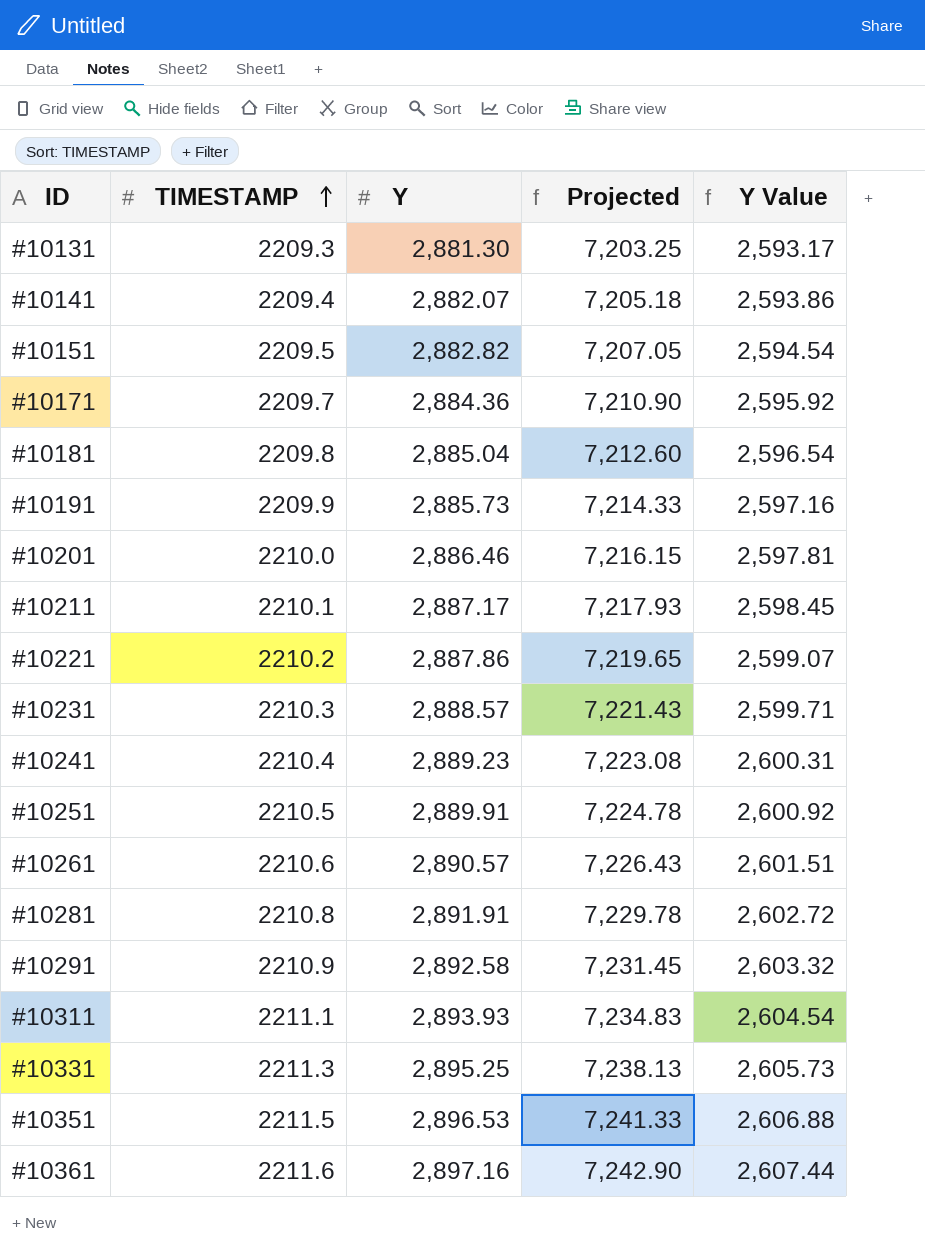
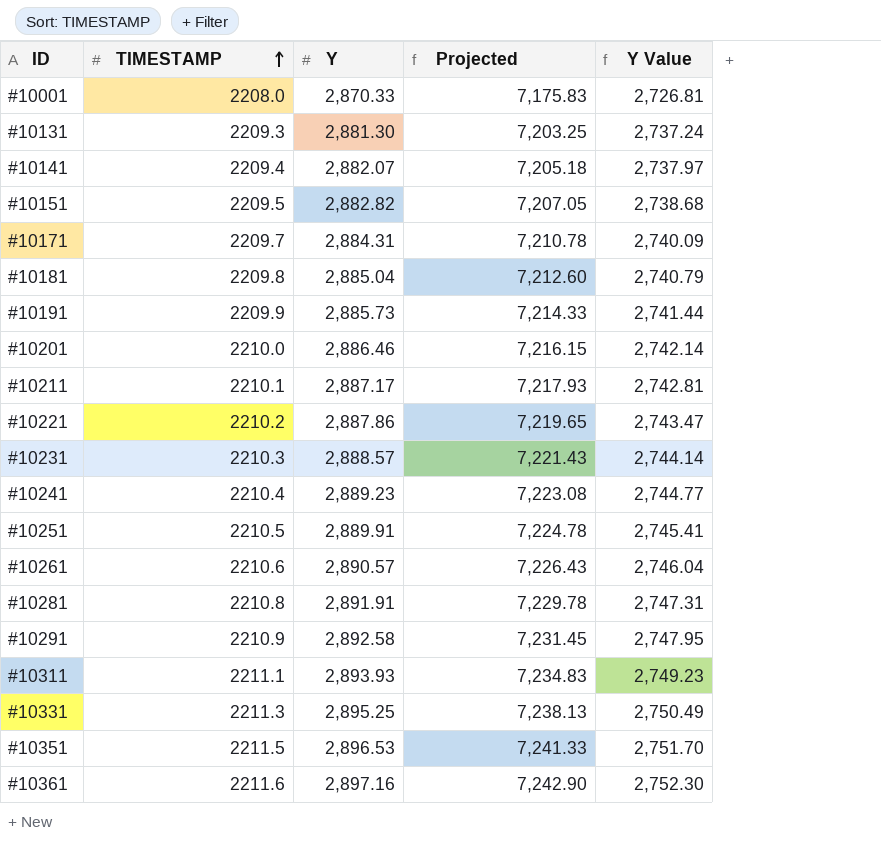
column Y Value | formula: [Y] * 0.9 -> [Y] * 0.95
row #10001: none -> 2208.0 | 2,870.33 | 7,175.83 | 2,726.81
#10171 | Y: 2,884.36 -> 2,884.31
#10171 | Projected: 7,210.90 -> 7,210.78

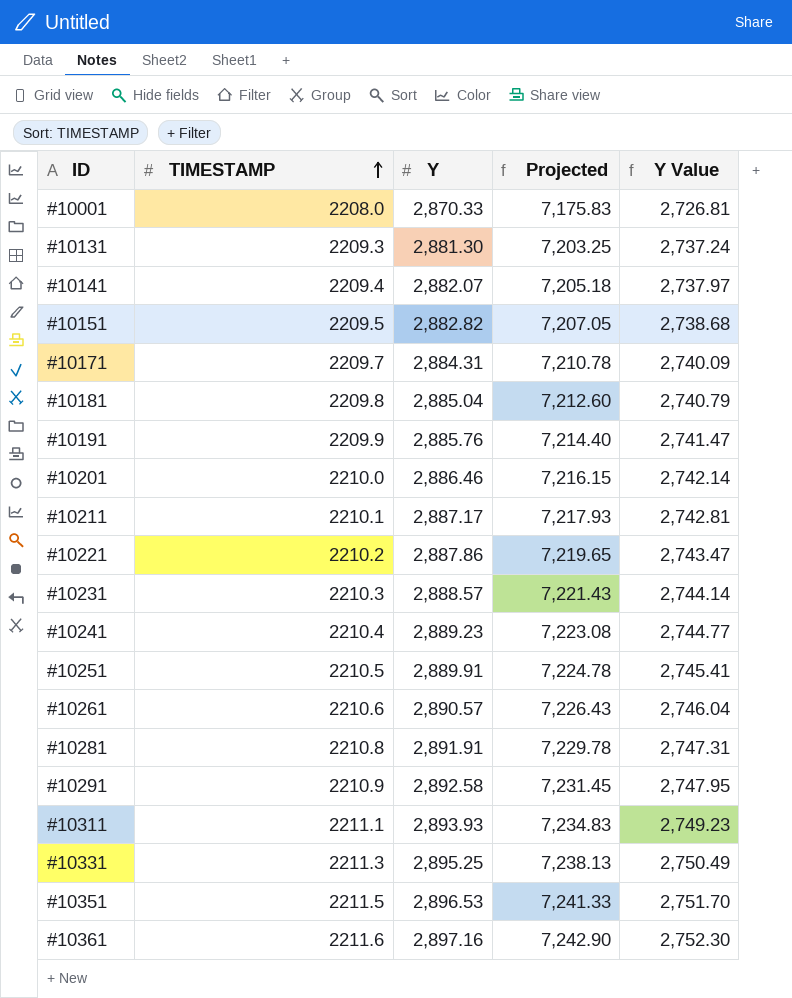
#10191 | Y: 2,885.73 -> 2,885.76
#10191 | Projected: 7,214.33 -> 7,214.40
#10191 | Y Value: 2,741.44 -> 2,741.47

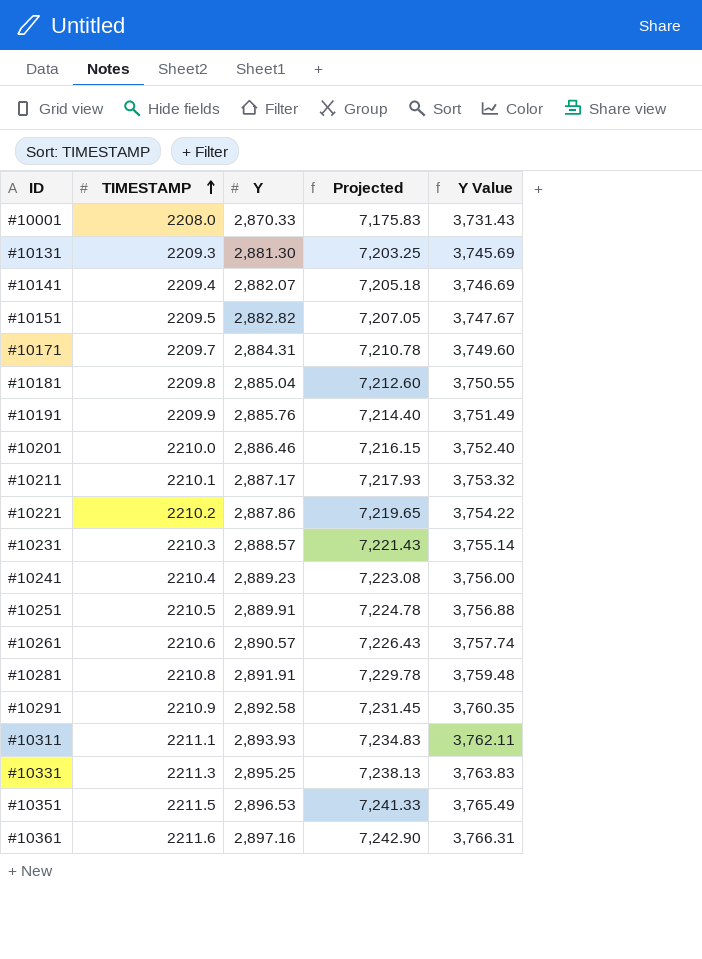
column Y Value | formula: [Y] * 0.95 -> [Y] * 1.3

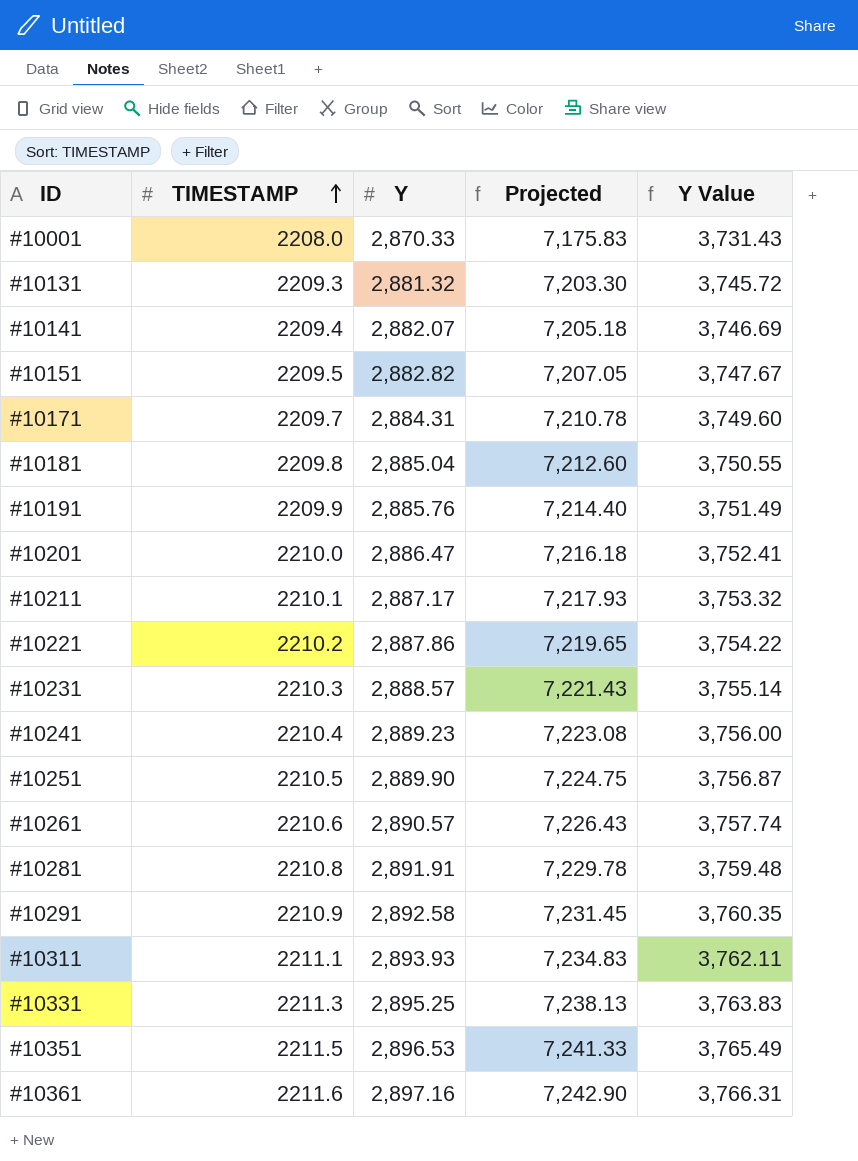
#10131 | Y: 2,881.30 -> 2,881.32
#10131 | Projected: 7,203.25 -> 7,203.30
#10131 | Y Value: 3,745.69 -> 3,745.72
#10201 | Y: 2,886.46 -> 2,886.47
#10201 | Projected: 7,216.15 -> 7,216.18
#10201 | Y Value: 3,752.40 -> 3,752.41
#10251 | Y: 2,889.91 -> 2,889.90
#10251 | Projected: 7,224.78 -> 7,224.75
#10251 | Y Value: 3,756.88 -> 3,756.87

